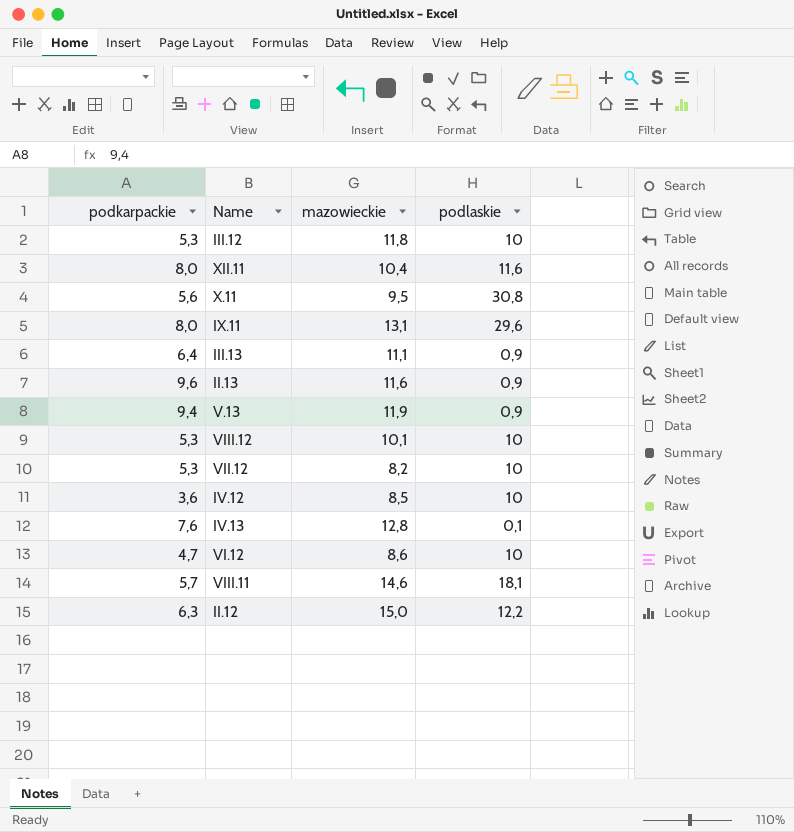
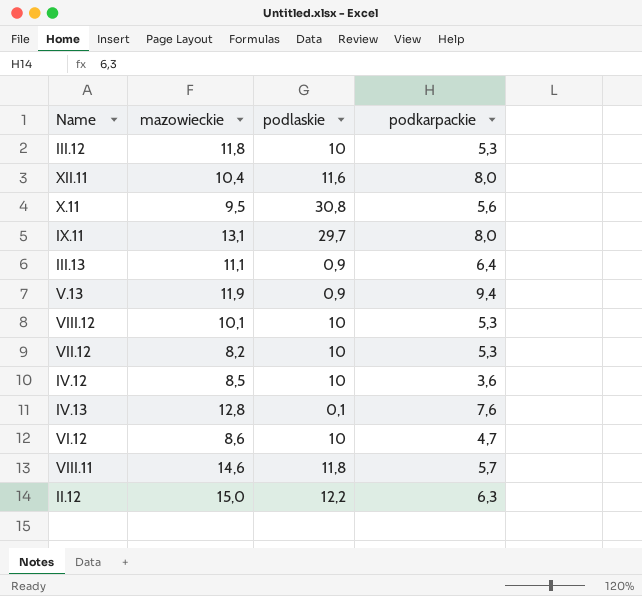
column podkarpackie | position: 1 -> 4
row II.13: 9,6 | 11,6 | 0,9 -> none
IX.11 | podlaskie: 29,6 -> 29,7
VIII.11 | podlaskie: 18,1 -> 11,8

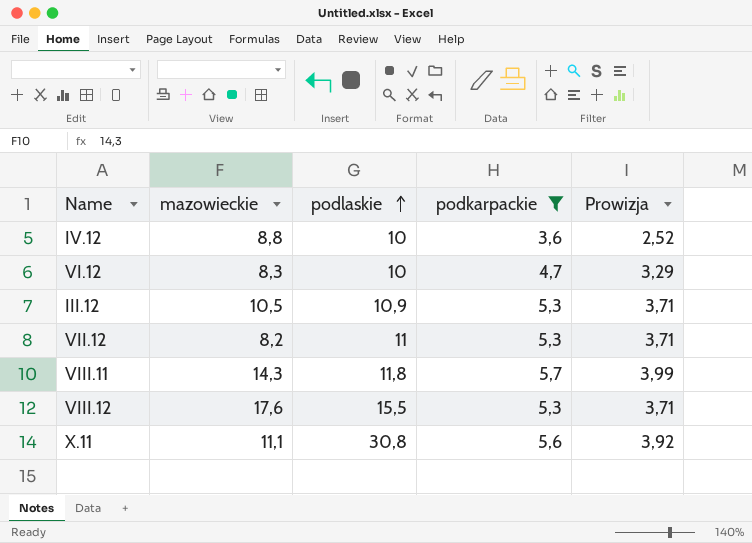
filter: none -> podkarpackie <= 5,7
row order: none -> podlaskie ascending
column Prowizja | formula: none -> [podkarpackie] * 0,7
IV.12 | mazowieckie: 8,5 -> 8,8
VI.12 | mazowieckie: 8,6 -> 8,3
III.12 | mazowieckie: 11,8 -> 10,5
III.12 | podlaskie: 10 -> 10,9
VII.12 | podlaskie: 10 -> 11
VIII.11 | mazowieckie: 14,6 -> 14,3
VIII.12 | mazowieckie: 10,1 -> 17,6
VIII.12 | podlaskie: 10 -> 15,5
X.11 | mazowieckie: 9,5 -> 11,1

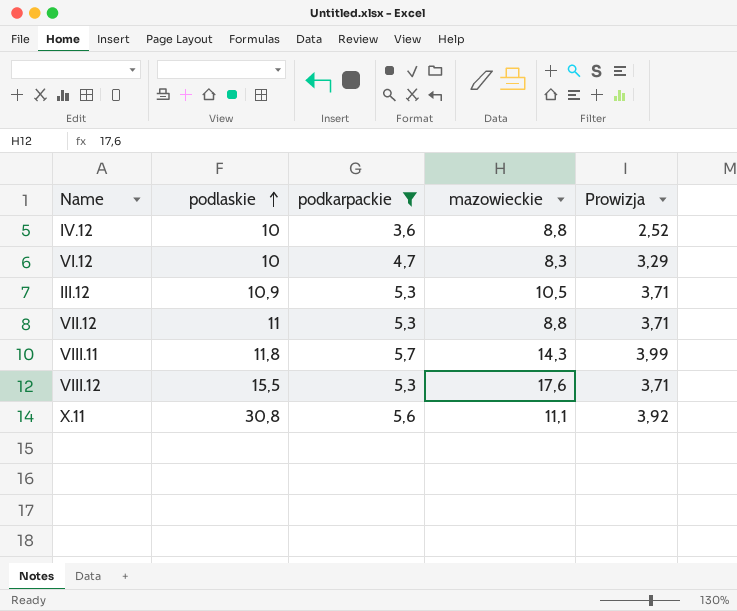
column mazowieckie | position: 2 -> 4
VII.12 | mazowieckie: 8,2 -> 8,8

